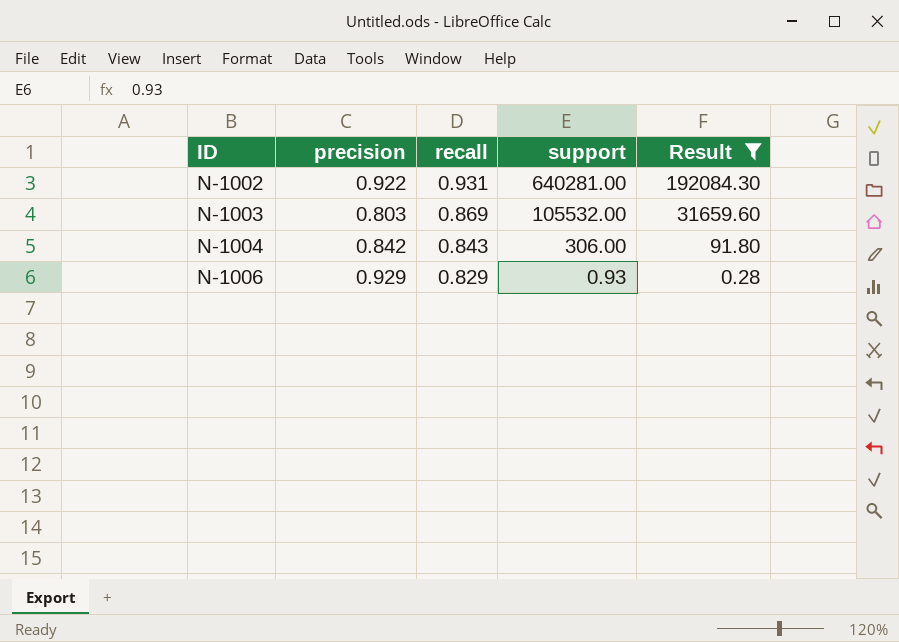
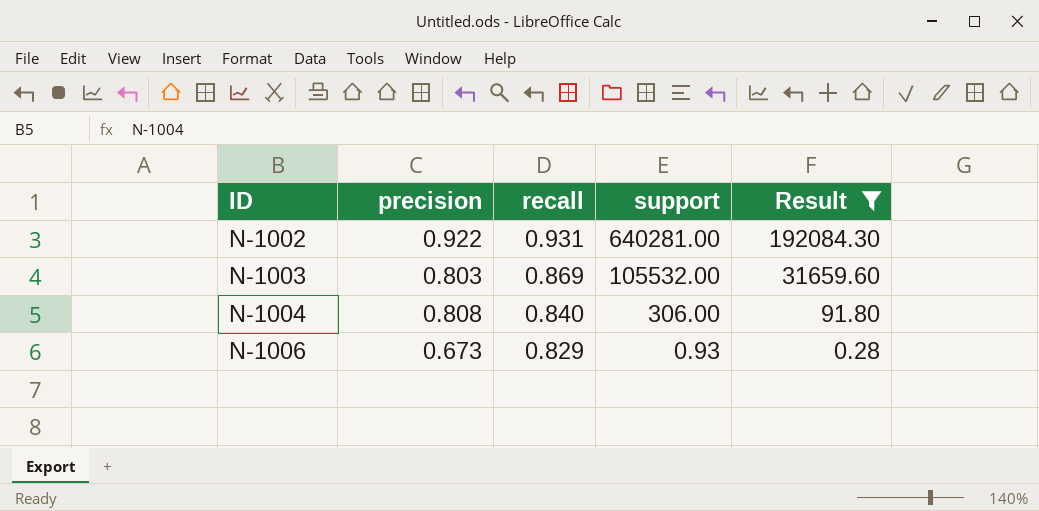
N-1004 | precision: 0.842 -> 0.808
N-1004 | recall: 0.843 -> 0.840
N-1006 | precision: 0.929 -> 0.673

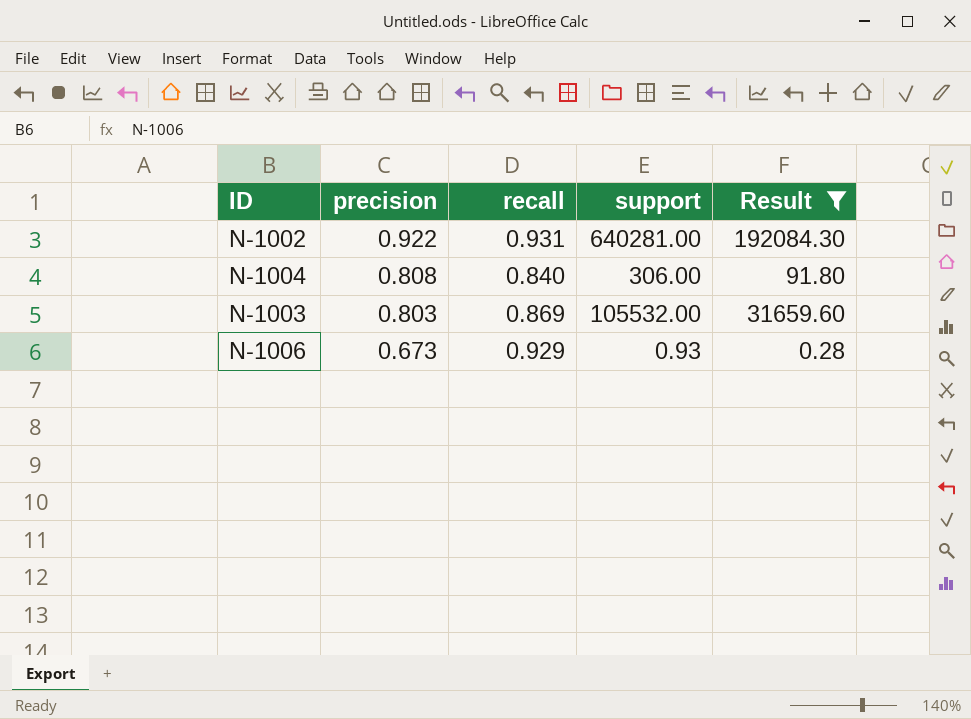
row order: ID ascending -> precision descending
N-1006 | recall: 0.829 -> 0.929

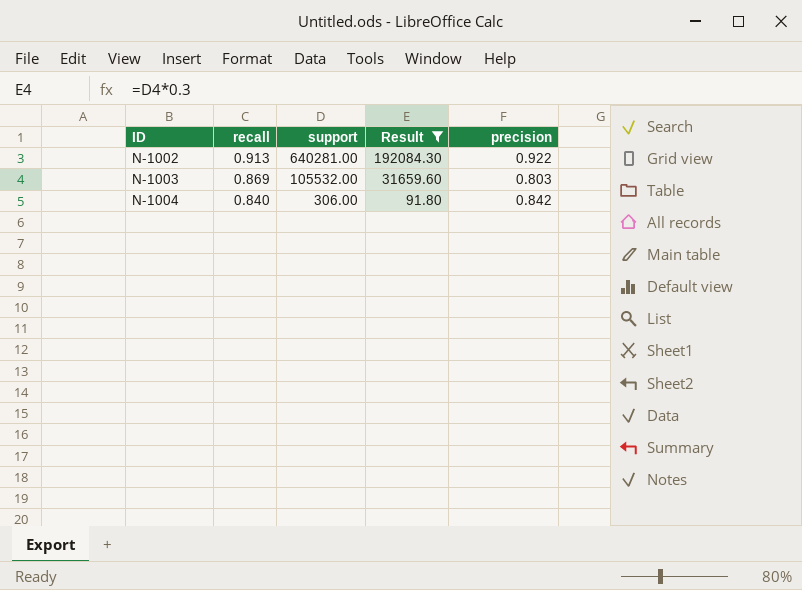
row order: precision descending -> ID ascending
column precision | position: 2 -> 5
row N-1006: 0.673 | 0.929 | 0.93 | 0.28 -> none
N-1002 | recall: 0.931 -> 0.913
N-1004 | precision: 0.808 -> 0.842

